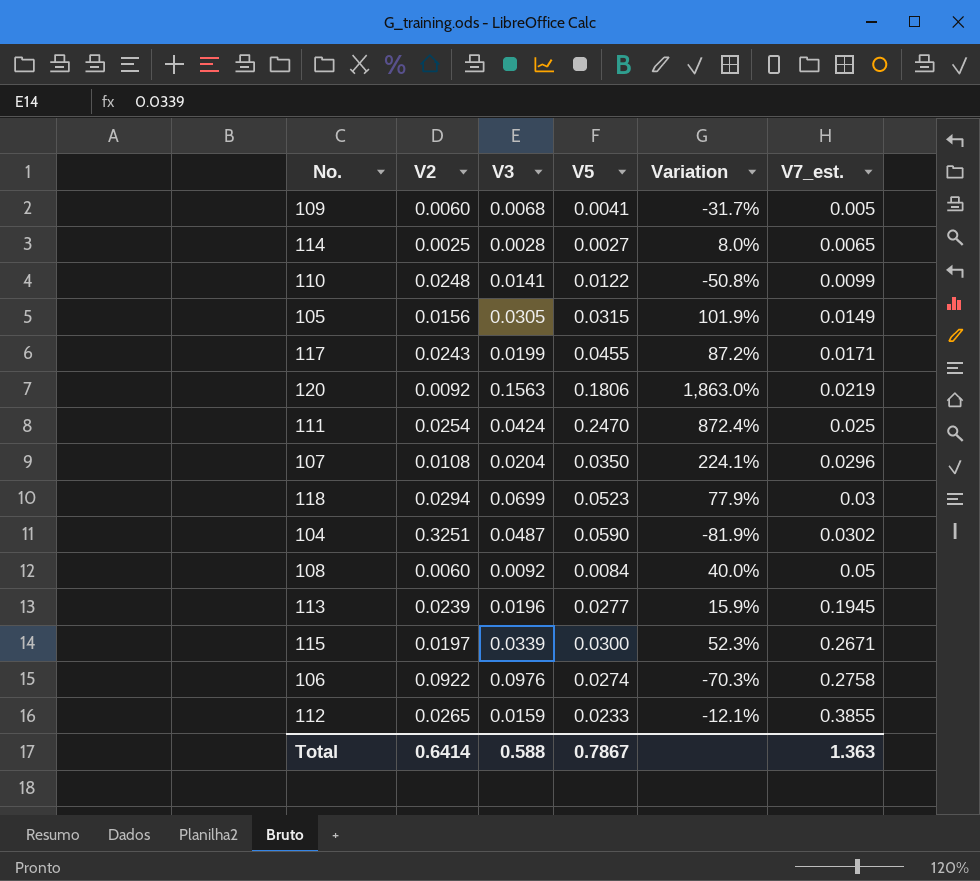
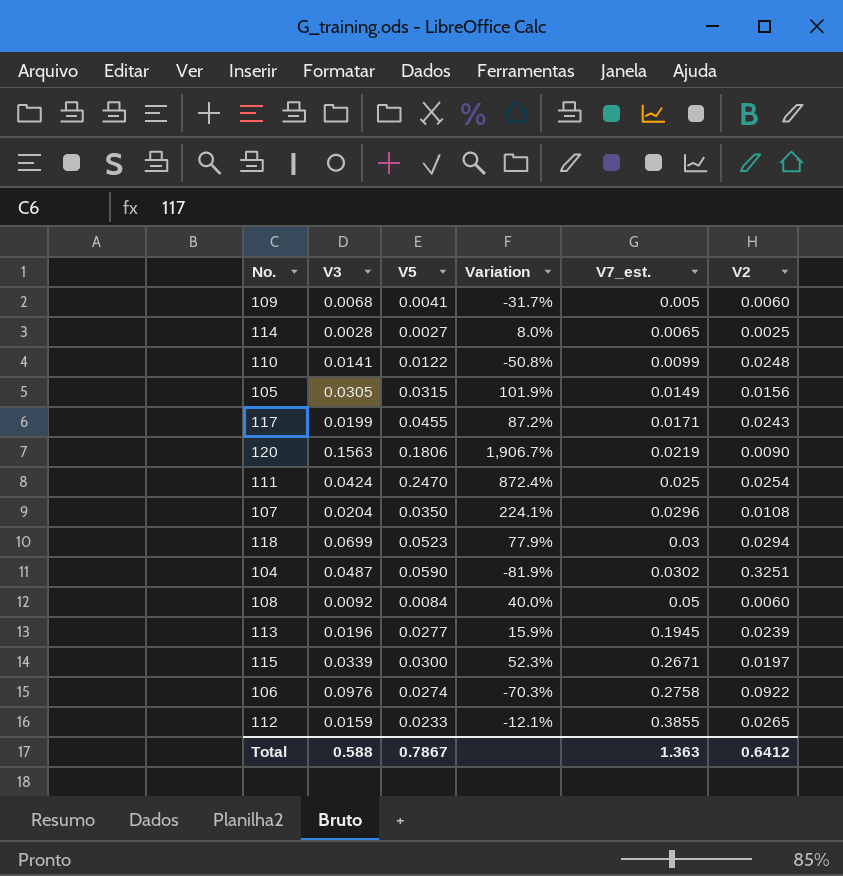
column V2 | position: 2 -> 6
120 | Variation: 1,863.0% -> 1,906.7%
120 | V2: 0.0092 -> 0.0090
Total | V2: 0.6414 -> 0.6412

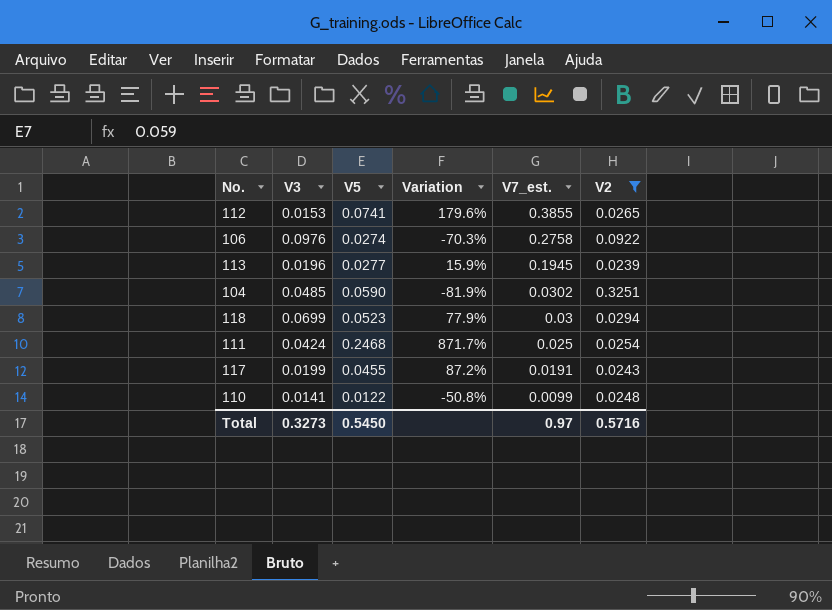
filter: none -> V2 >= 0.0239
row order: V7_est. ascending -> V7_est. descending
112 | V3: 0.0159 -> 0.0153
112 | V5: 0.0233 -> 0.0741
112 | Variation: -12.1% -> 179.6%
104 | V3: 0.0487 -> 0.0485
111 | V5: 0.2470 -> 0.2468
111 | Variation: 872.4% -> 871.7%
117 | V7_est.: 0.0171 -> 0.0191
Total | V3: 0.588 -> 0.3273
Total | V5: 0.7867 -> 0.5450
Total | V7_est.: 1.363 -> 0.97
Total | V2: 0.6412 -> 0.5716

